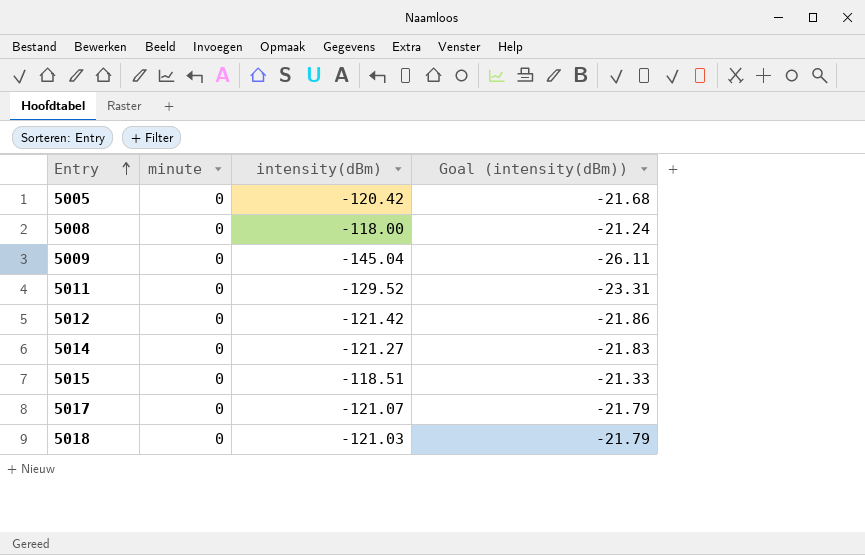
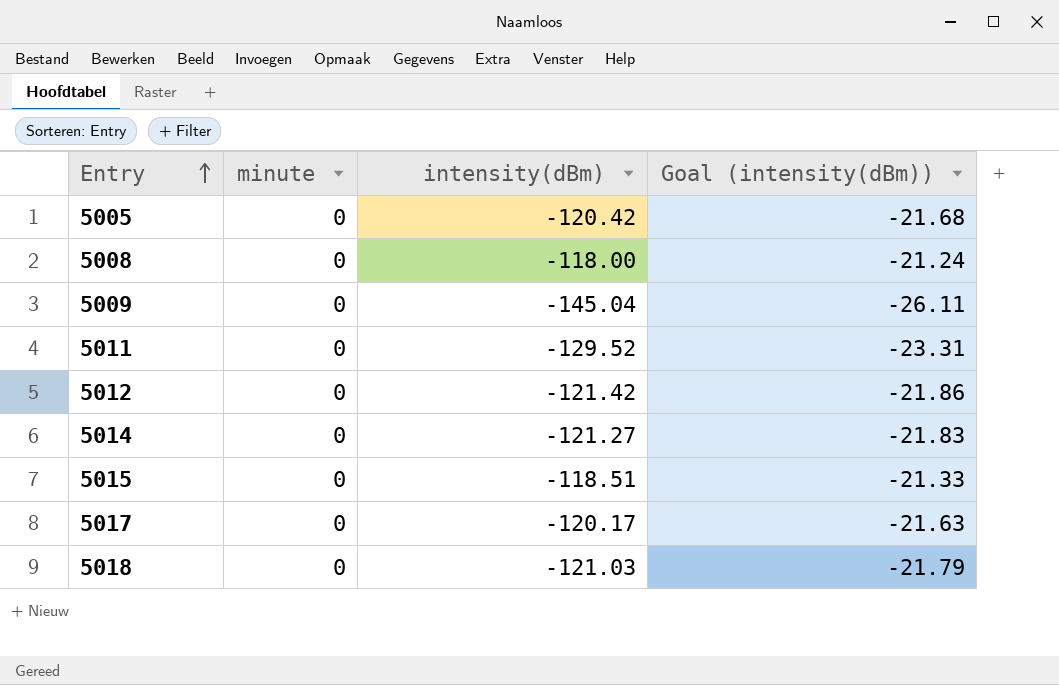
5017 | intensity(dBm): -121.07 -> -120.17
5017 | Goal (intensity(dBm)): -21.79 -> -21.63

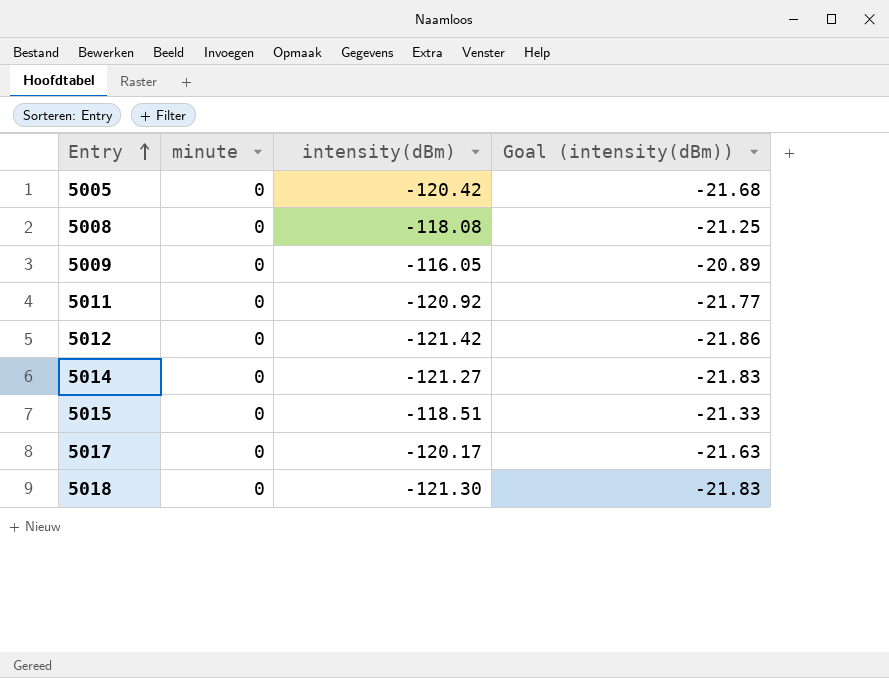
5008 | intensity(dBm): -118.00 -> -118.08
5008 | Goal (intensity(dBm)): -21.24 -> -21.25
5009 | intensity(dBm): -145.04 -> -116.05
5009 | Goal (intensity(dBm)): -26.11 -> -20.89
5011 | intensity(dBm): -129.52 -> -120.92
5011 | Goal (intensity(dBm)): -23.31 -> -21.77
5018 | intensity(dBm): -121.03 -> -121.30
5018 | Goal (intensity(dBm)): -21.79 -> -21.83

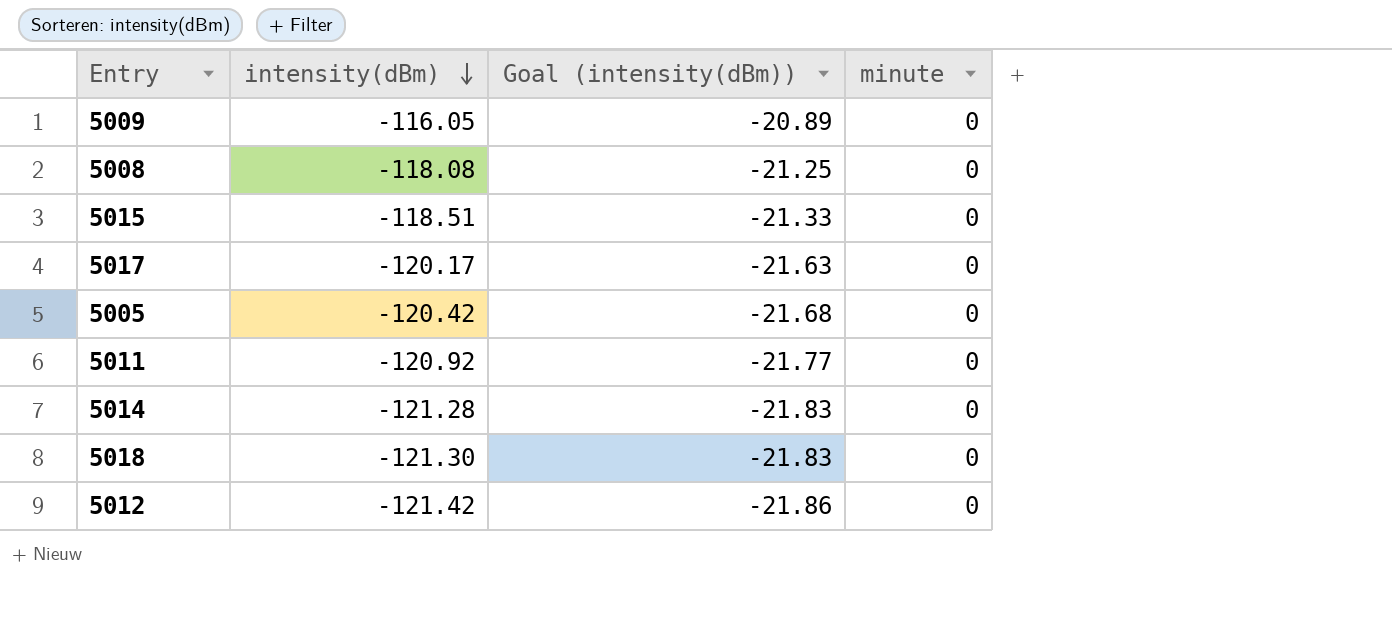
row order: Entry ascending -> intensity(dBm) descending
column minute | position: 2 -> 4
5014 | intensity(dBm): -121.27 -> -121.28

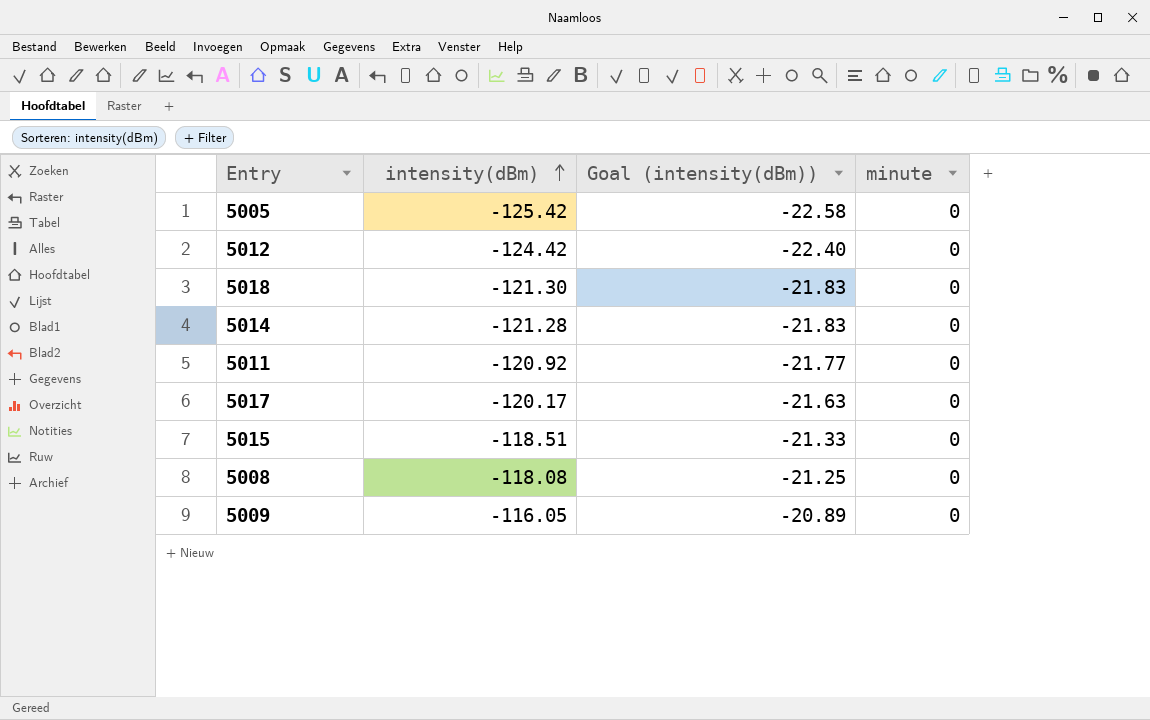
row order: intensity(dBm) descending -> intensity(dBm) ascending
5005 | intensity(dBm): -120.42 -> -125.42
5005 | Goal (intensity(dBm)): -21.68 -> -22.58
5012 | intensity(dBm): -121.42 -> -124.42
5012 | Goal (intensity(dBm)): -21.86 -> -22.40

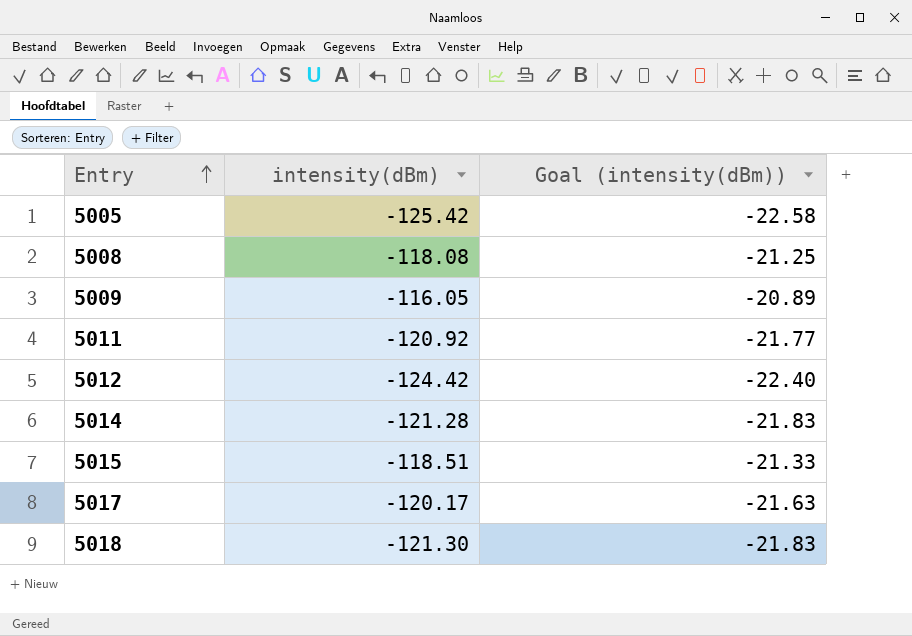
row order: intensity(dBm) ascending -> Entry ascending
column minute | position: 4 -> none

